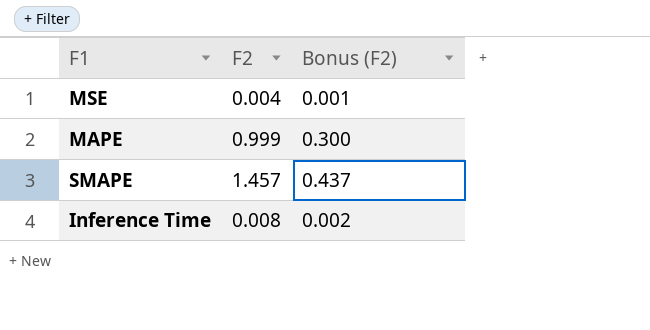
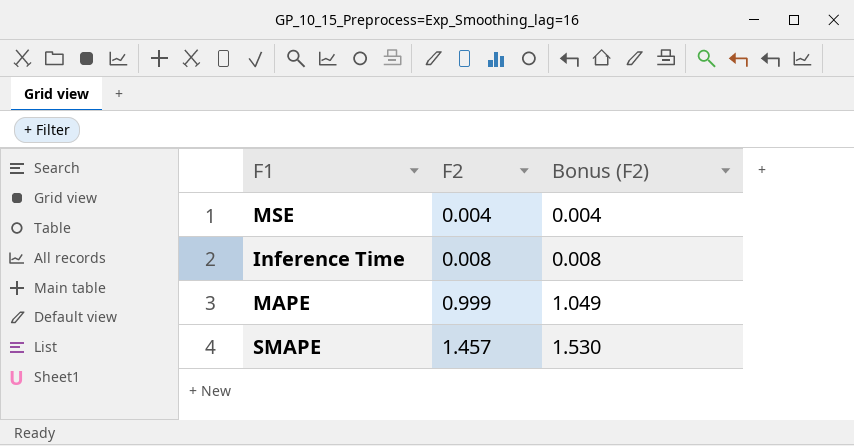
row order: none -> F2 ascending
column Bonus (F2) | formula: [F2] * 0.3 -> [F2] * 1.05

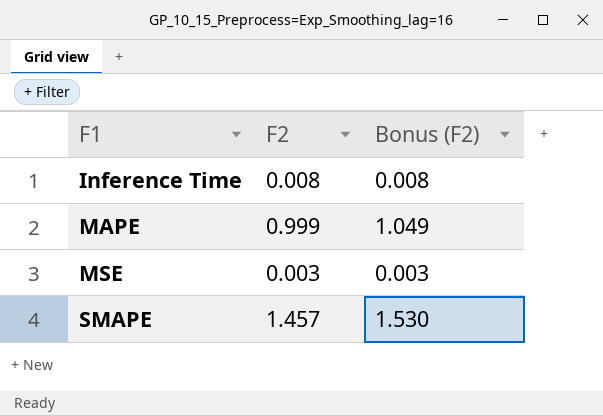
row order: F2 ascending -> F1 ascending
MSE | F2: 0.004 -> 0.003
MSE | Bonus (F2): 0.004 -> 0.003

